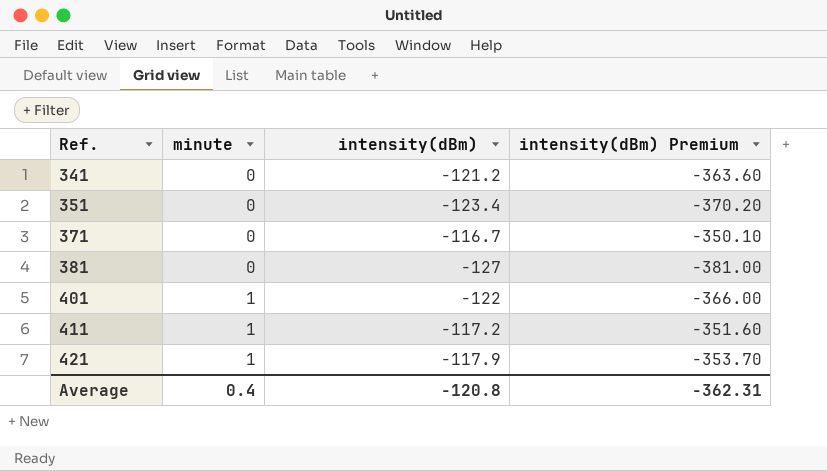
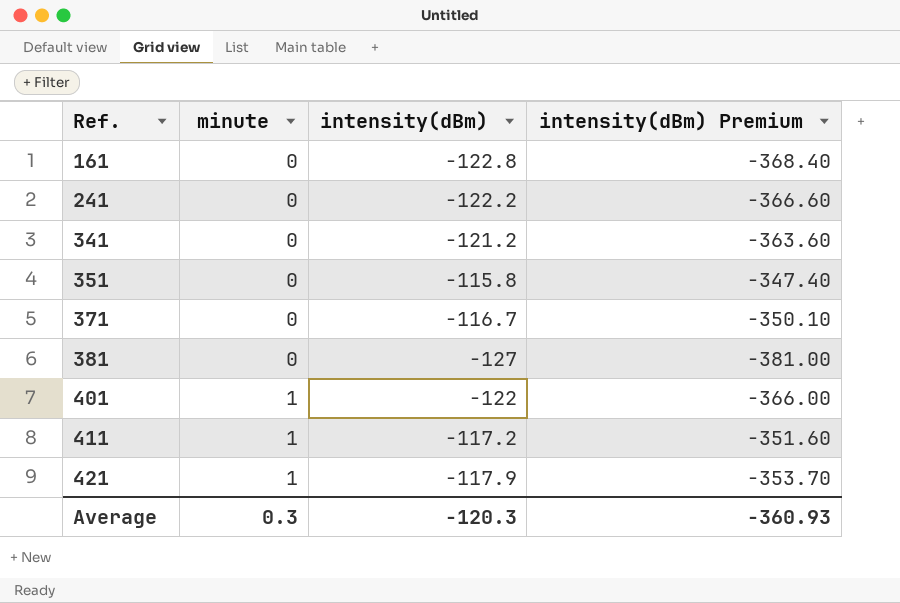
row 161: none -> 0 | -122.8 | -368.40
row 241: none -> 0 | -122.2 | -366.60
351 | intensity(dBm): -123.4 -> -115.8
351 | intensity(dBm) Premium: -370.20 -> -347.40
Average | minute: 0.4 -> 0.3
Average | intensity(dBm): -120.8 -> -120.3
Average | intensity(dBm) Premium: -362.31 -> -360.93

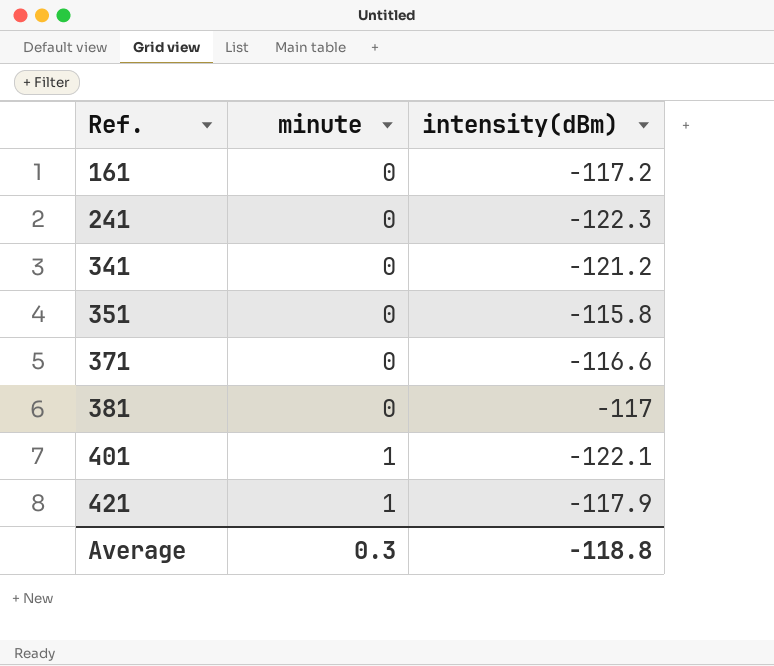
column intensity(dBm) Premium | formula: [intensity(dBm)] * 3 -> none
row 411: 1 | -117.2 | -351.60 -> none
161 | intensity(dBm): -122.8 -> -117.2
241 | intensity(dBm): -122.2 -> -122.3
371 | intensity(dBm): -116.7 -> -116.6
381 | intensity(dBm): -127 -> -117
401 | intensity(dBm): -122 -> -122.1
Average | intensity(dBm): -120.3 -> -118.8

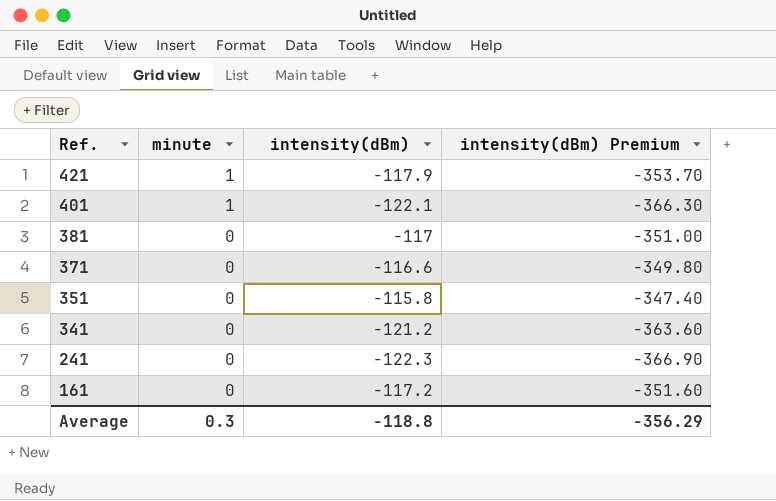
row order: Ref. ascending -> Ref. descending
column intensity(dBm) Premium | formula: none -> [intensity(dBm)] * 3

